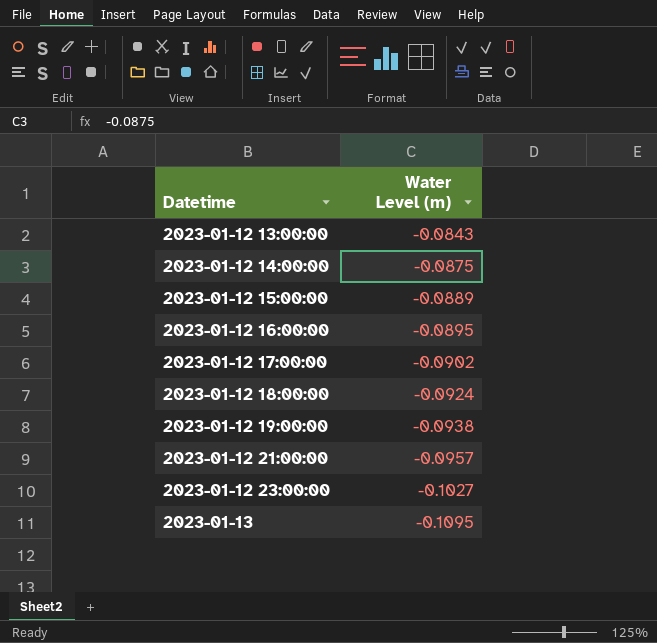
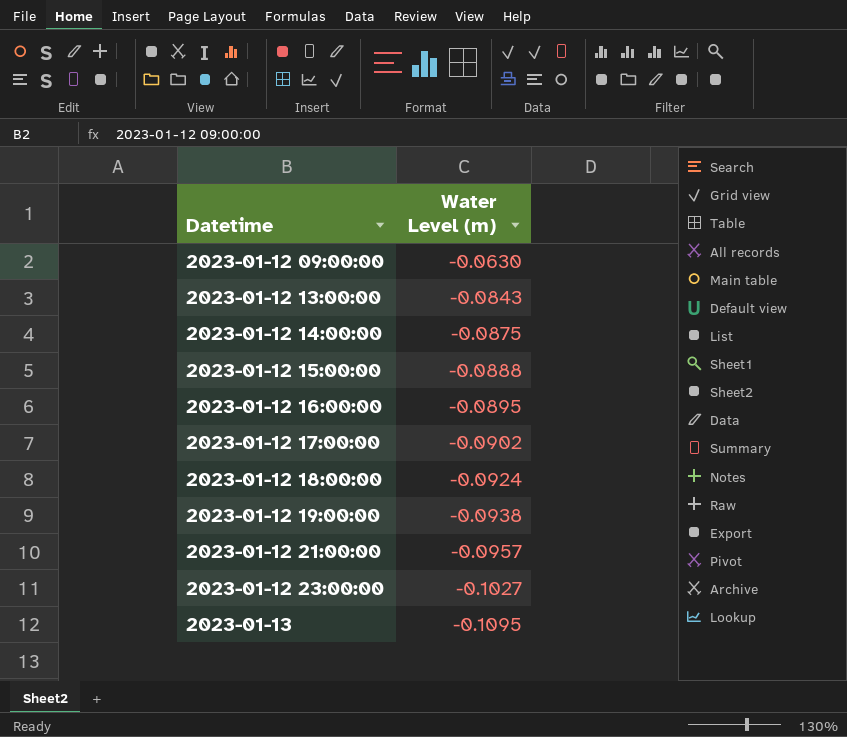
row 2023-01-12 09:00:00: none -> -0.0630
2023-01-12 15:00:00 | Water Level (m): -0.0889 -> -0.0888

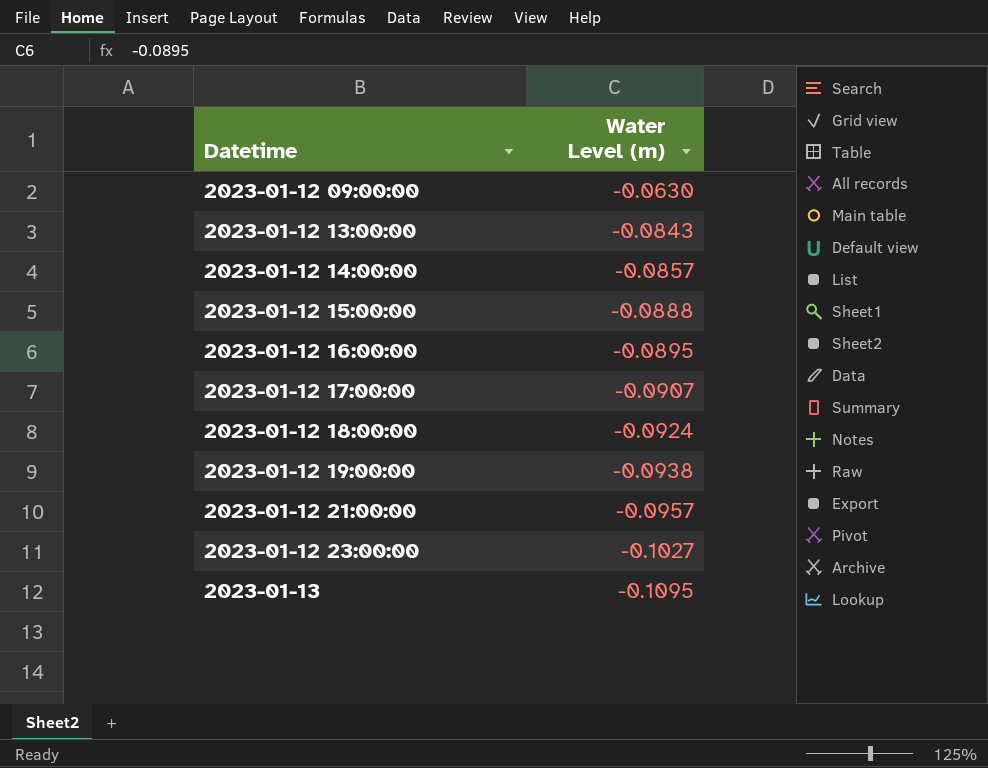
2023-01-12 14:00:00 | Water Level (m): -0.0875 -> -0.0857
2023-01-12 17:00:00 | Water Level (m): -0.0902 -> -0.0907

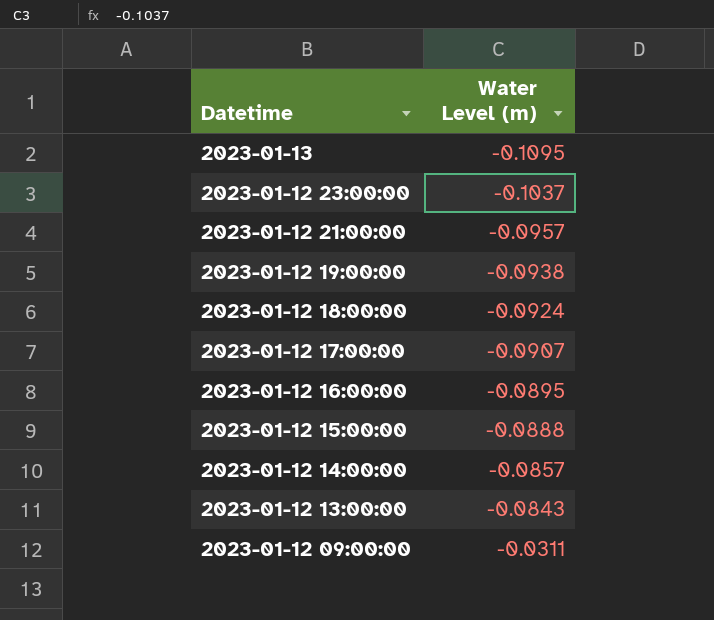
row order: Datetime ascending -> Datetime descending
2023-01-12 23:00:00 | Water Level (m): -0.1027 -> -0.1037
2023-01-12 09:00:00 | Water Level (m): -0.0630 -> -0.0311

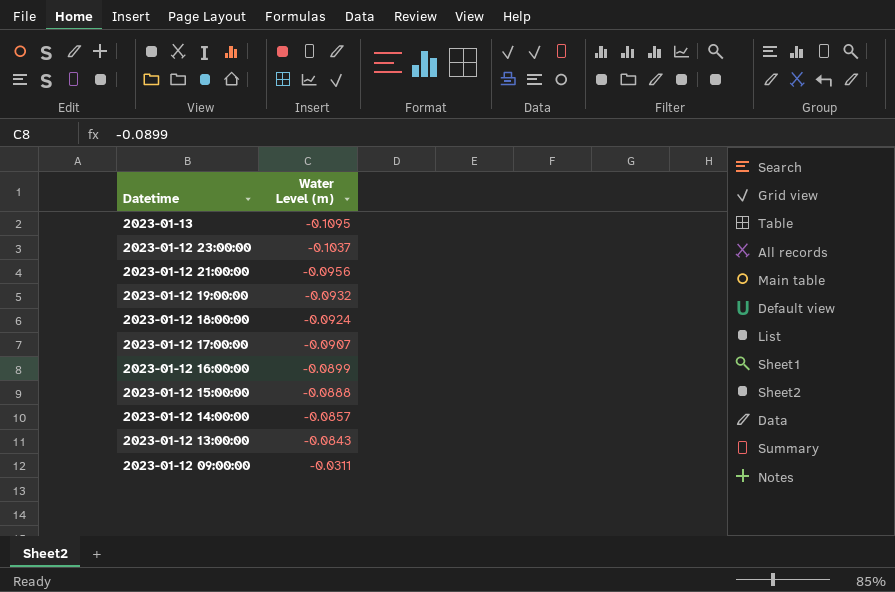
2023-01-12 21:00:00 | Water Level (m): -0.0957 -> -0.0956
2023-01-12 19:00:00 | Water Level (m): -0.0938 -> -0.0932
2023-01-12 16:00:00 | Water Level (m): -0.0895 -> -0.0899

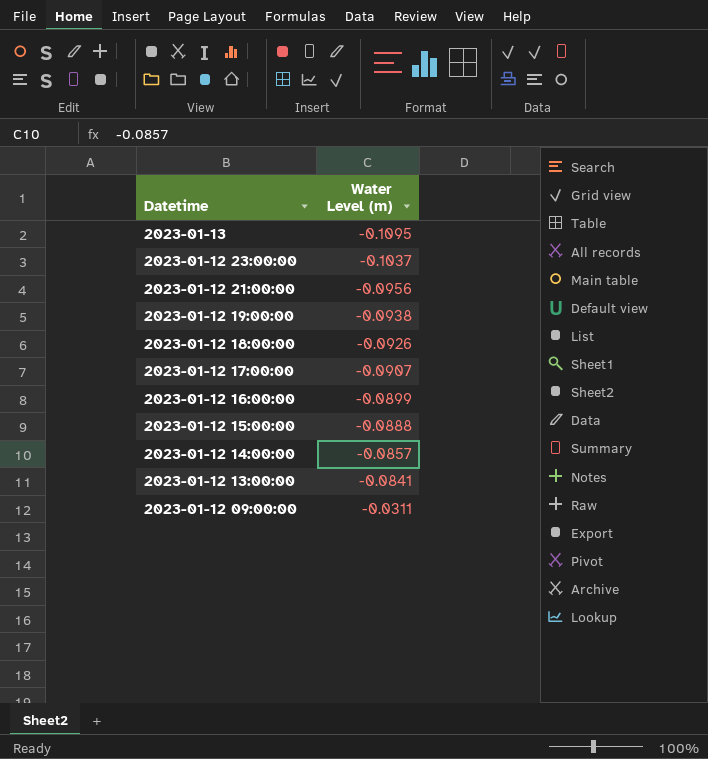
2023-01-12 19:00:00 | Water Level (m): -0.0932 -> -0.0938
2023-01-12 18:00:00 | Water Level (m): -0.0924 -> -0.0926
2023-01-12 13:00:00 | Water Level (m): -0.0843 -> -0.0841

